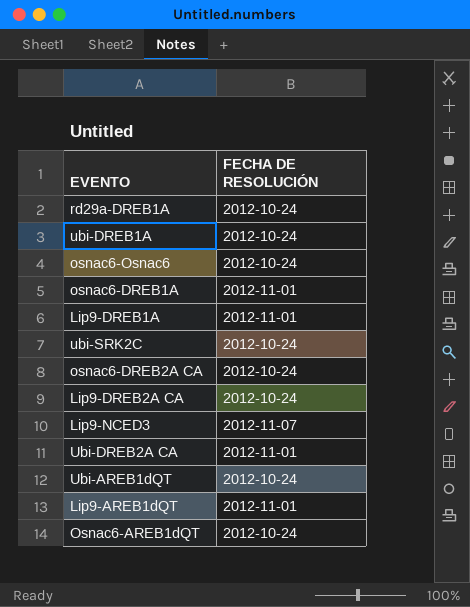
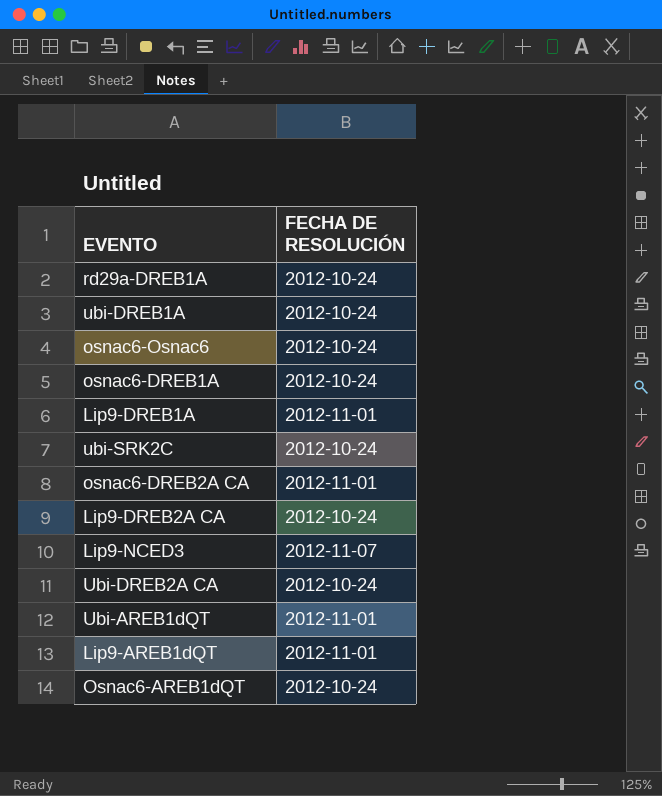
osnac6-DREB1A | FECHA DE RESOLUCIÓN: 2012-11-01 -> 2012-10-24
osnac6-DREB2A CA | FECHA DE RESOLUCIÓN: 2012-10-24 -> 2012-11-01
Ubi-DREB2A CA | FECHA DE RESOLUCIÓN: 2012-11-01 -> 2012-10-24
Ubi-AREB1dQT | FECHA DE RESOLUCIÓN: 2012-10-24 -> 2012-11-01

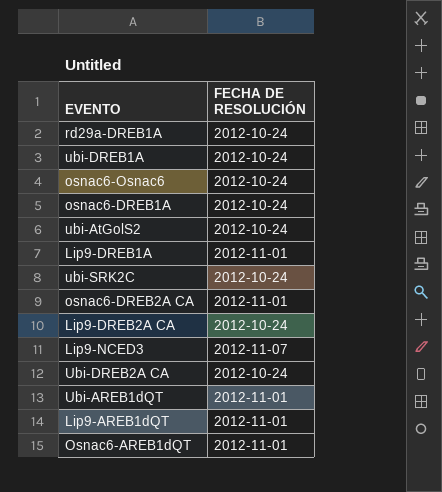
row ubi-AtGolS2: none -> 2012-10-24
Osnac6-AREB1dQT | FECHA DE RESOLUCIÓN: 2012-10-24 -> 2012-11-01

